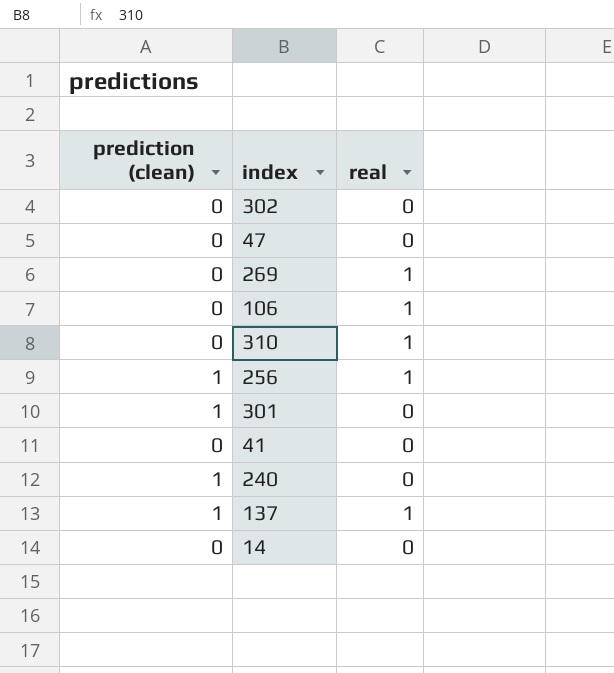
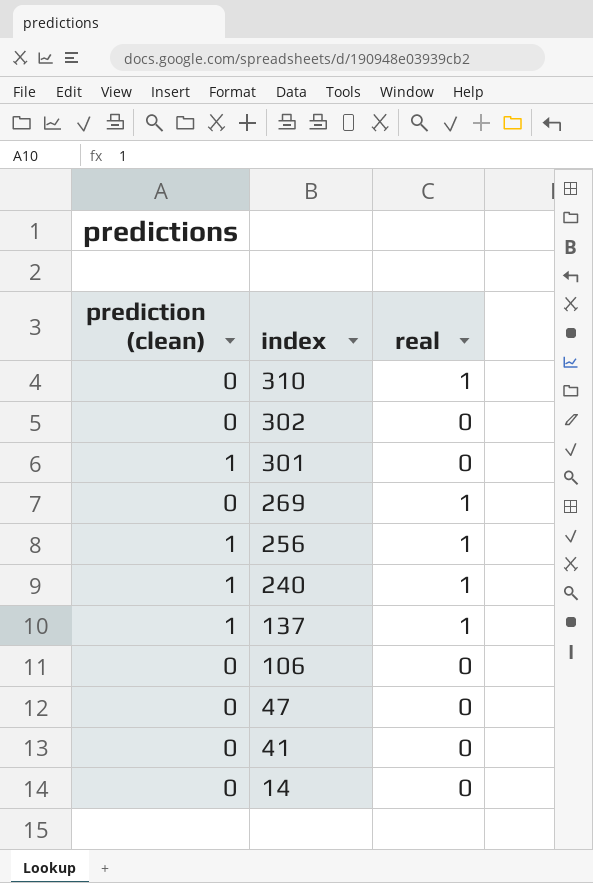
row order: none -> index descending
240 | real: 0 -> 1
106 | real: 1 -> 0

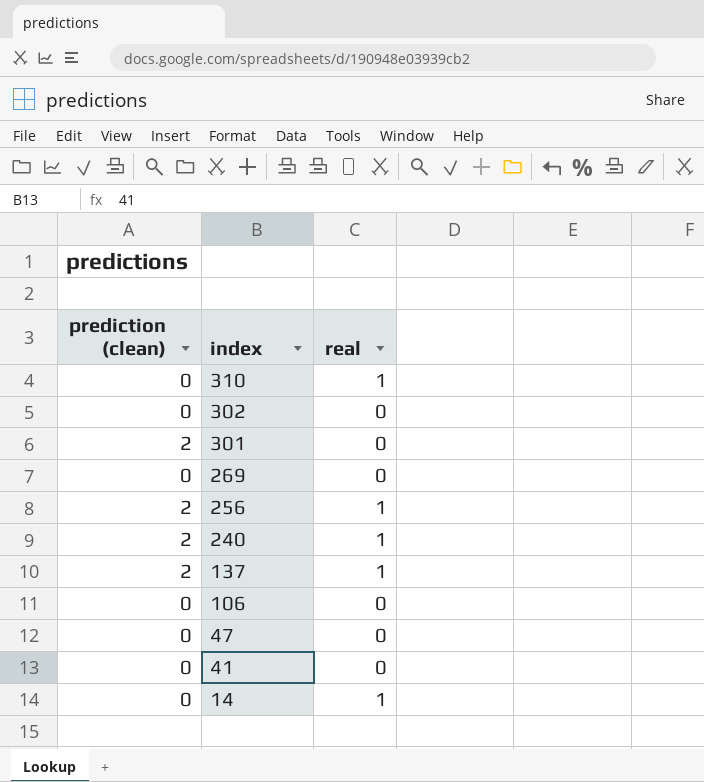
301 | prediction (clean): 1 -> 2
269 | real: 1 -> 0
256 | prediction (clean): 1 -> 2
240 | prediction (clean): 1 -> 2
137 | prediction (clean): 1 -> 2
14 | real: 0 -> 1

